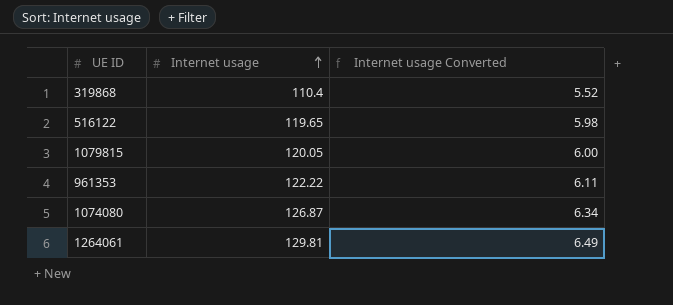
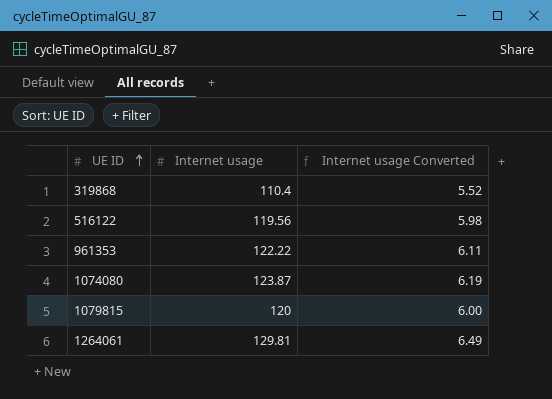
row order: Internet usage ascending -> UE ID ascending
516122 | Internet usage: 119.65 -> 119.56
1074080 | Internet usage: 126.87 -> 123.87
1074080 | Internet usage Converted: 6.34 -> 6.19
1079815 | Internet usage: 120.05 -> 120

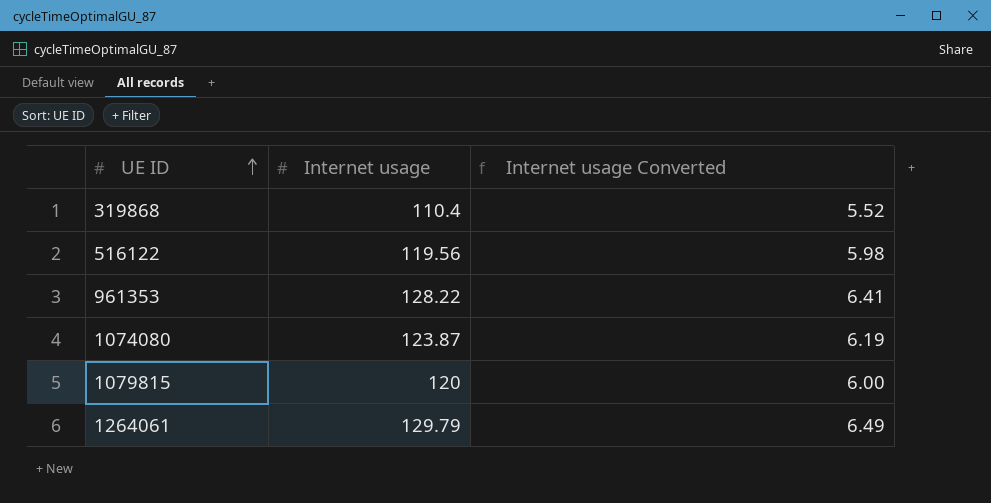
961353 | Internet usage: 122.22 -> 128.22
961353 | Internet usage Converted: 6.11 -> 6.41
1264061 | Internet usage: 129.81 -> 129.79

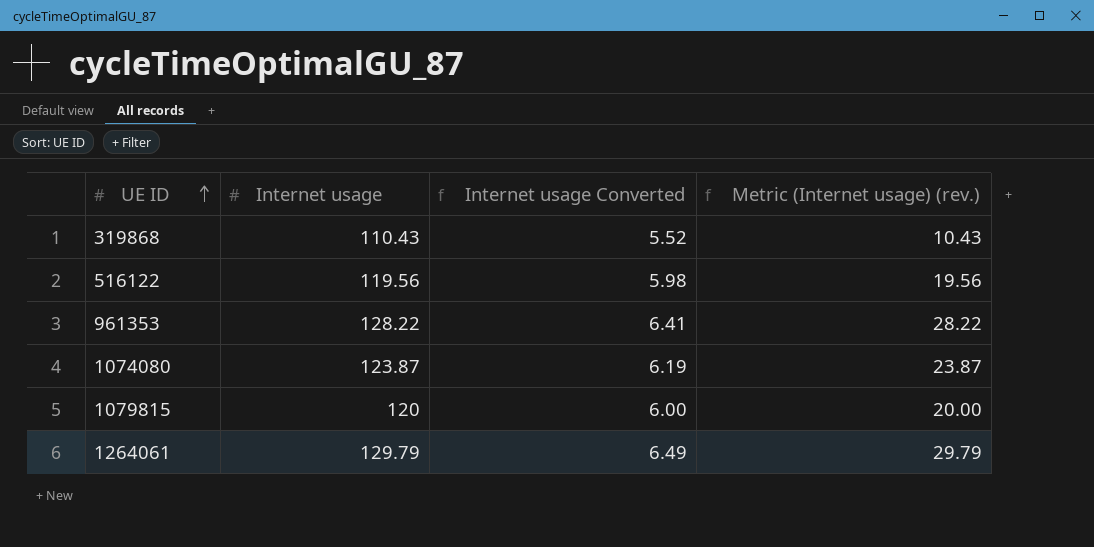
column Metric (Internet usage) (rev.) | formula: none -> [Internet usage] - 100
319868 | Internet usage: 110.4 -> 110.43

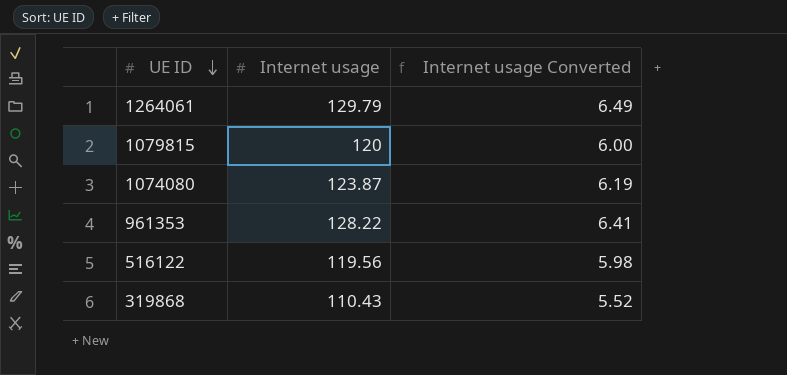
row order: UE ID ascending -> UE ID descending
column Metric (Internet usage) (rev.) | formula: [Internet usage] - 100 -> none

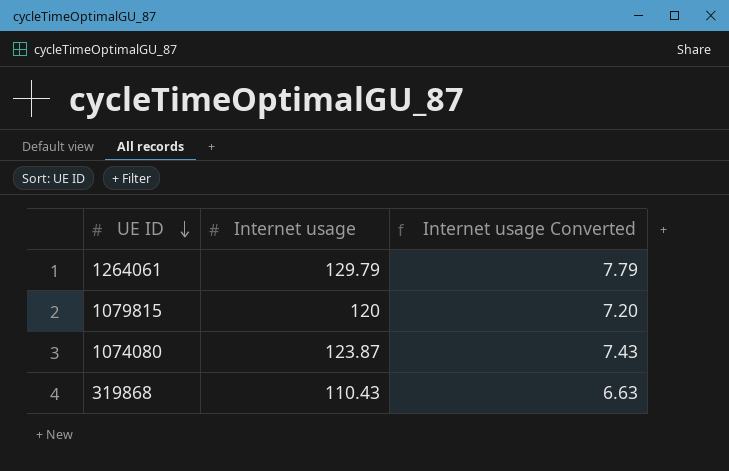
column Internet usage Converted | formula: [Internet usage] * 0.05 -> [Internet usage] * 0.06
row 961353: 128.22 | 6.41 -> none
row 516122: 119.56 | 5.98 -> none

